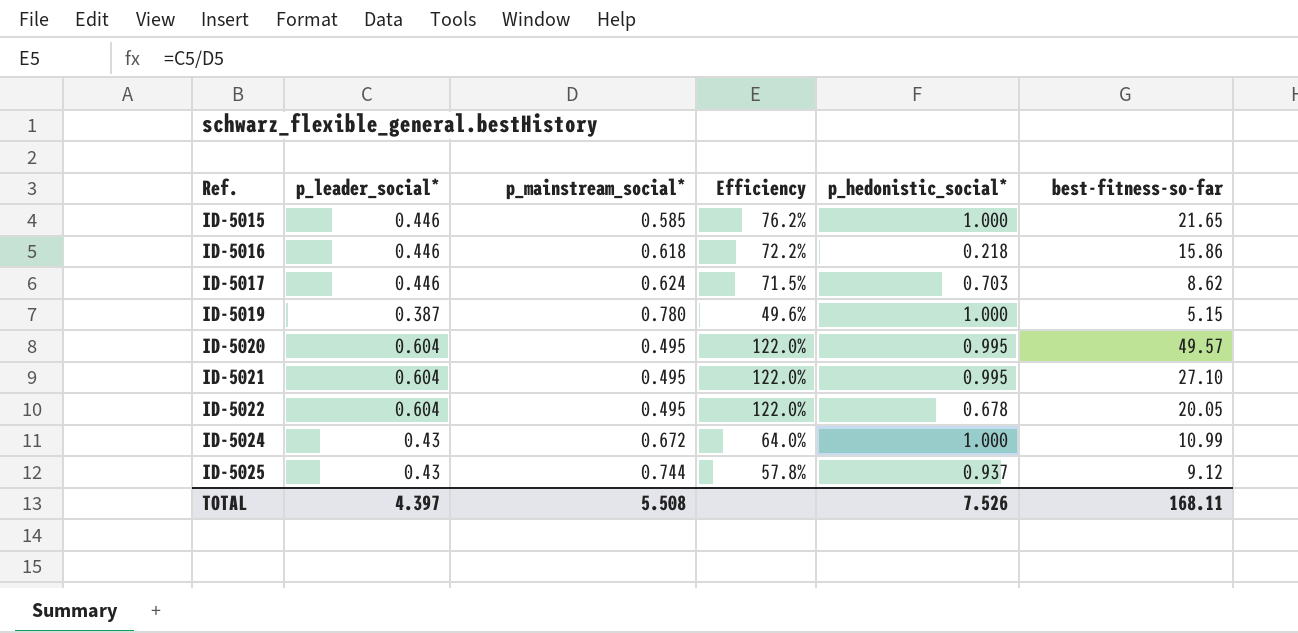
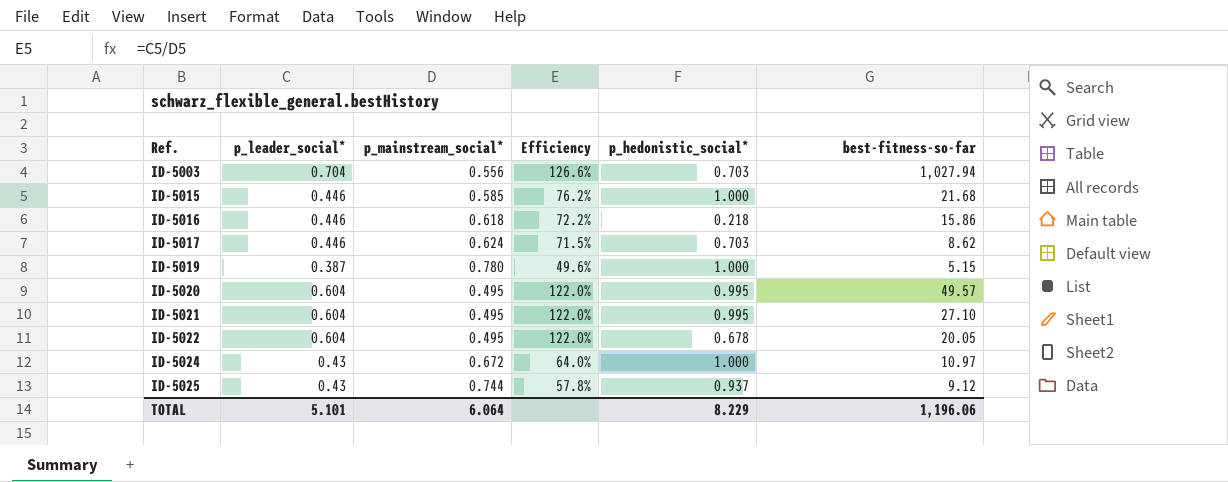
row ID-5003: none -> 0.704 | 0.556 | 126.6% | 0.703 | 1,027.94
ID-5015 | best-fitness-so-far: 21.65 -> 21.68
ID-5024 | best-fitness-so-far: 10.99 -> 10.97
TOTAL | p_leader_social*: 4.397 -> 5.101
TOTAL | p_mainstream_social*: 5.508 -> 6.064
TOTAL | p_hedonistic_social*: 7.526 -> 8.229
TOTAL | best-fitness-so-far: 168.11 -> 1,196.06

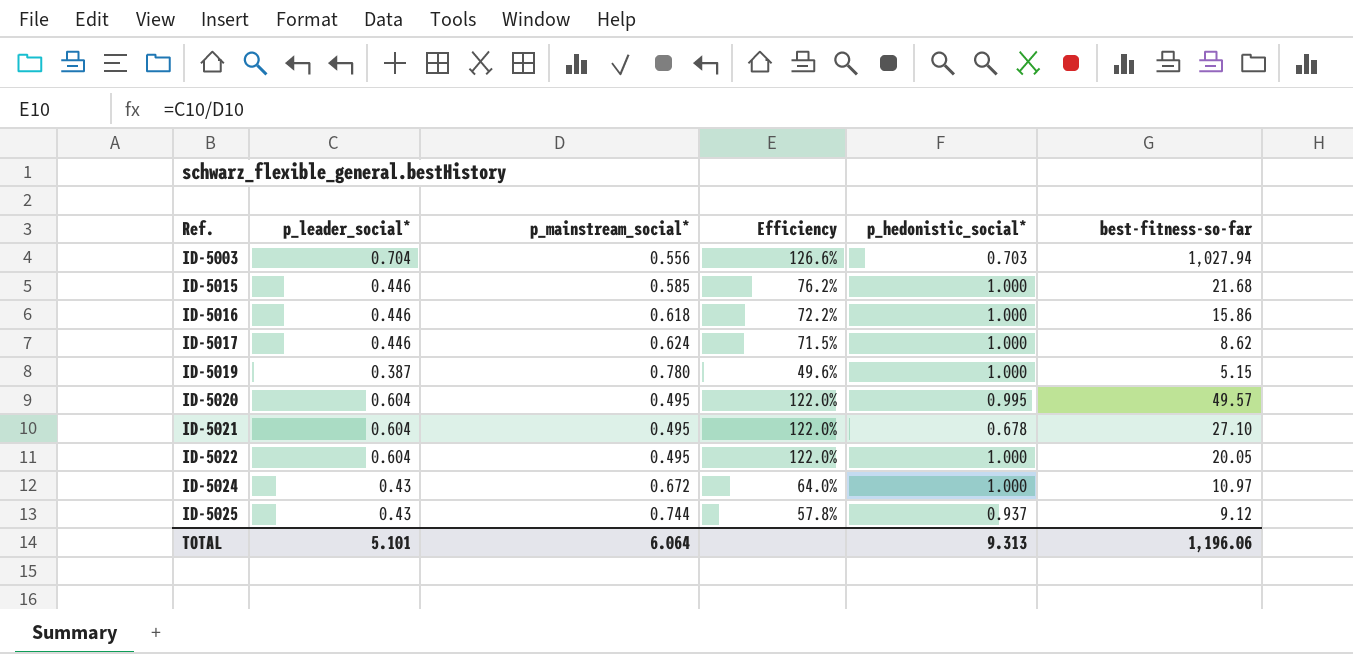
ID-5016 | p_hedonistic_social*: 0.218 -> 1.000
ID-5017 | p_hedonistic_social*: 0.703 -> 1.000
ID-5021 | p_hedonistic_social*: 0.995 -> 0.678
ID-5022 | p_hedonistic_social*: 0.678 -> 1.000
TOTAL | p_hedonistic_social*: 8.229 -> 9.313

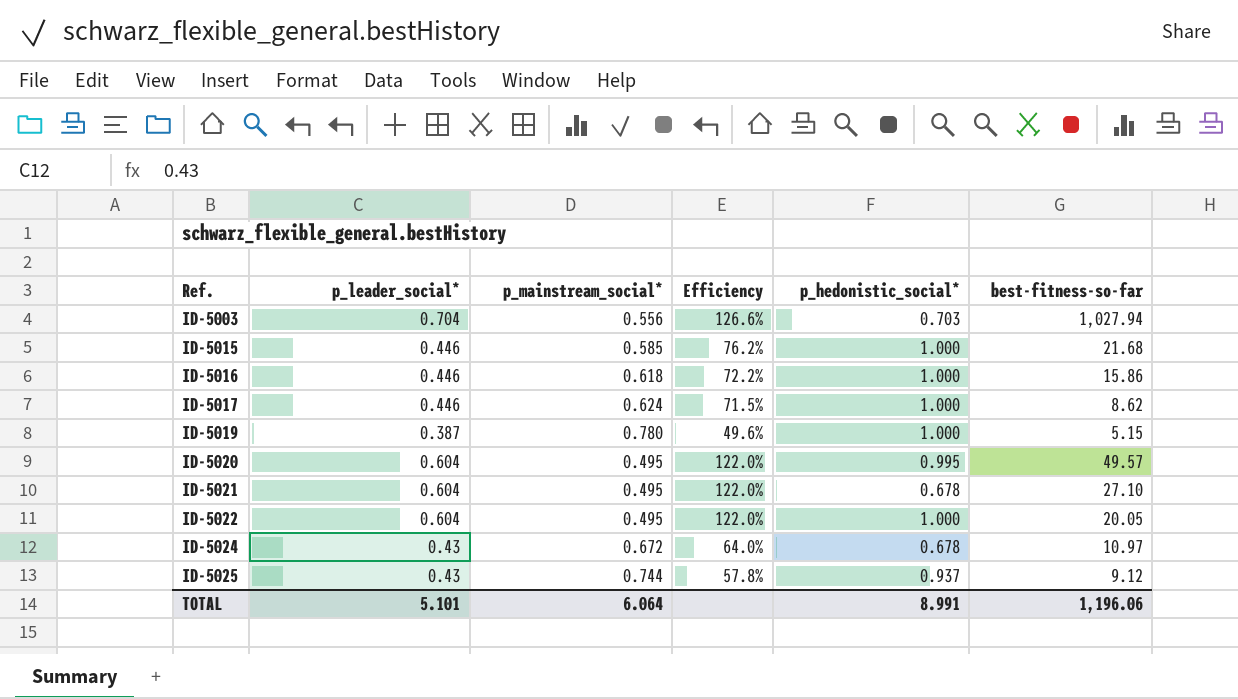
ID-5024 | p_hedonistic_social*: 1.000 -> 0.678
TOTAL | p_hedonistic_social*: 9.313 -> 8.991

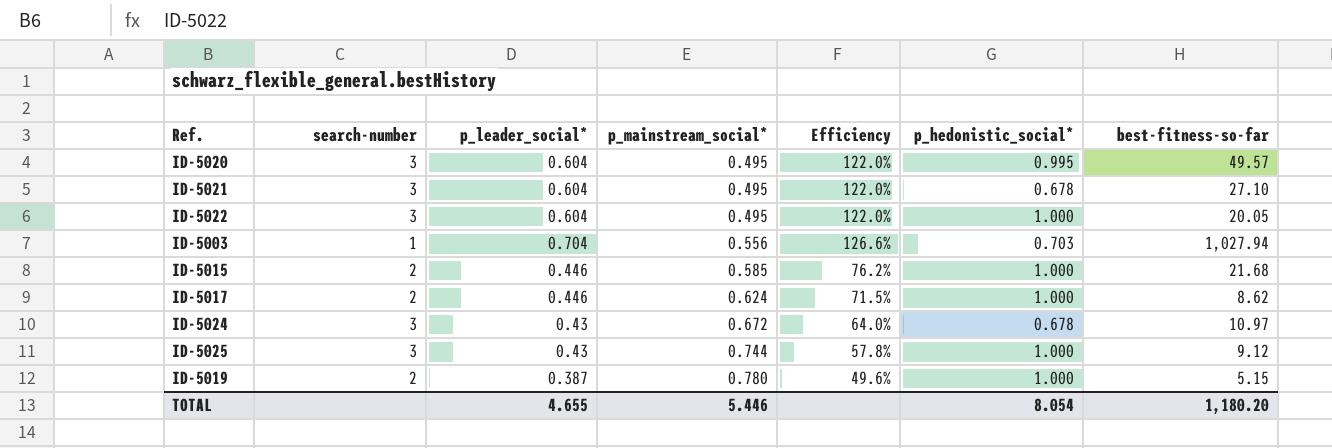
row order: Ref. ascending -> p_mainstream_social* ascending
column search-number | position: none -> 2
row ID-5016: 0.446 | 0.618 | 72.2% | 1.000 | 15.86 -> none
ID-5025 | p_hedonistic_social*: 0.937 -> 1.000
TOTAL | p_leader_social*: 5.101 -> 4.655
TOTAL | p_mainstream_social*: 6.064 -> 5.446
TOTAL | p_hedonistic_social*: 8.991 -> 8.054
TOTAL | best-fitness-so-far: 1,196.06 -> 1,180.20

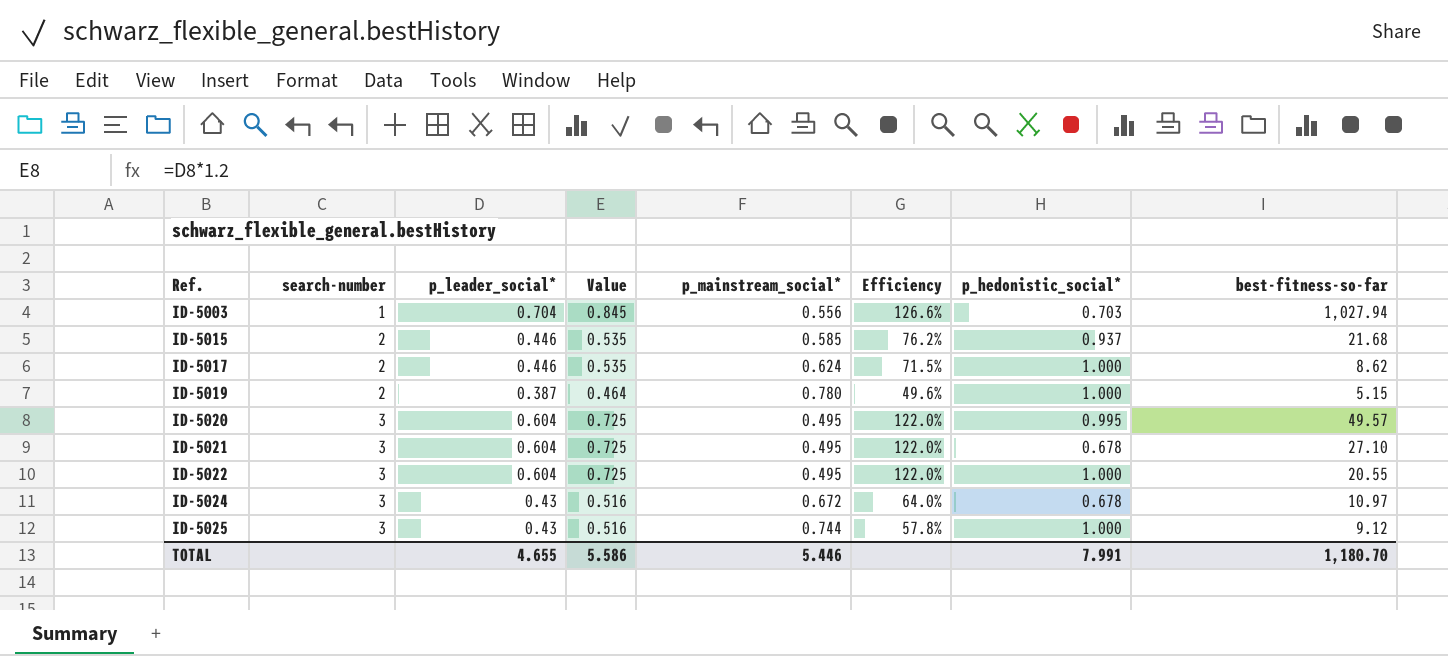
row order: p_mainstream_social* ascending -> Ref. ascending
column Value | formula: none -> [p_leader_social*] * 1.2
ID-5015 | p_hedonistic_social*: 1.000 -> 0.937
ID-5022 | best-fitness-so-far: 20.05 -> 20.55
TOTAL | p_hedonistic_social*: 8.054 -> 7.991
TOTAL | best-fitness-so-far: 1,180.20 -> 1,180.70

